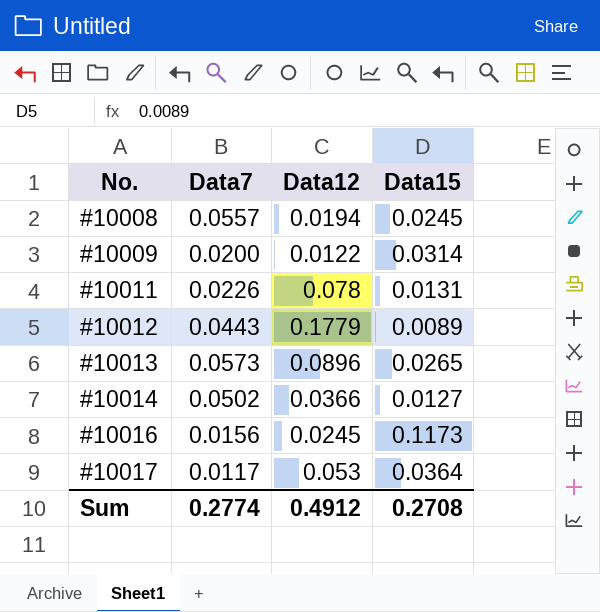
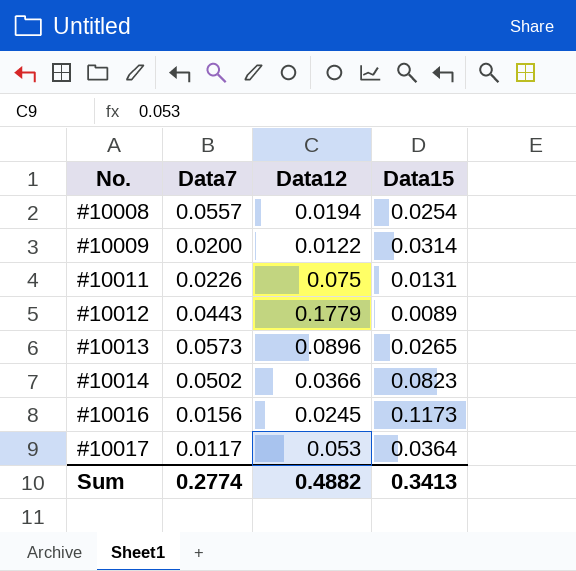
#10008 | Data15: 0.0245 -> 0.0254
#10011 | Data12: 0.078 -> 0.075
#10014 | Data15: 0.0127 -> 0.0823
Sum | Data12: 0.4912 -> 0.4882
Sum | Data15: 0.2708 -> 0.3413

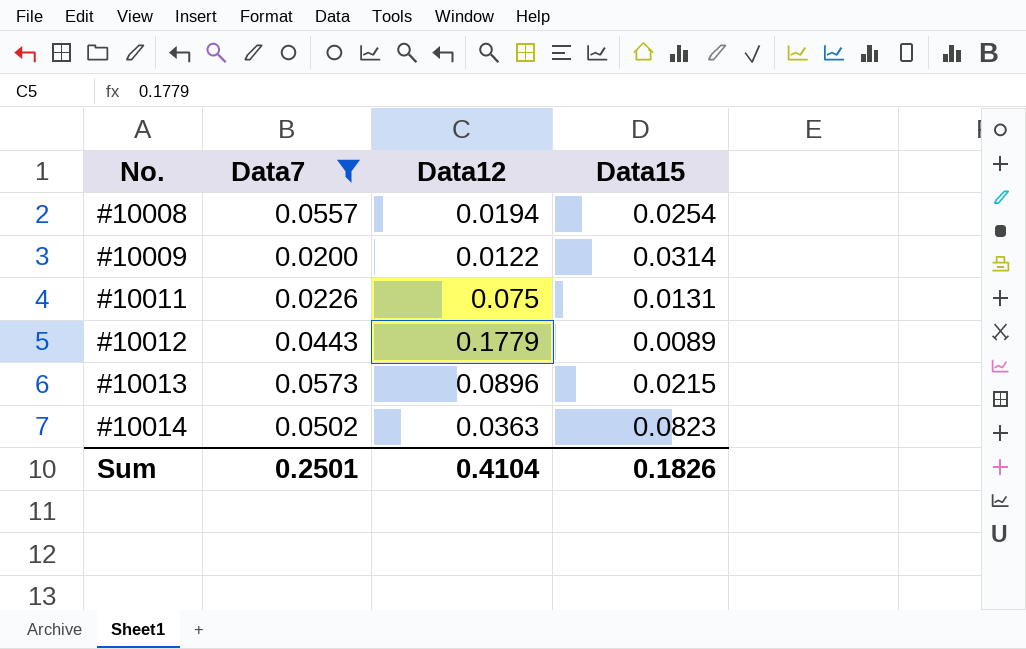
filter: none -> Data7 >= 0.0200
#10013 | Data15: 0.0265 -> 0.0215
#10014 | Data12: 0.0366 -> 0.0363
Sum | Data7: 0.2774 -> 0.2501
Sum | Data12: 0.4882 -> 0.4104
Sum | Data15: 0.3413 -> 0.1826

